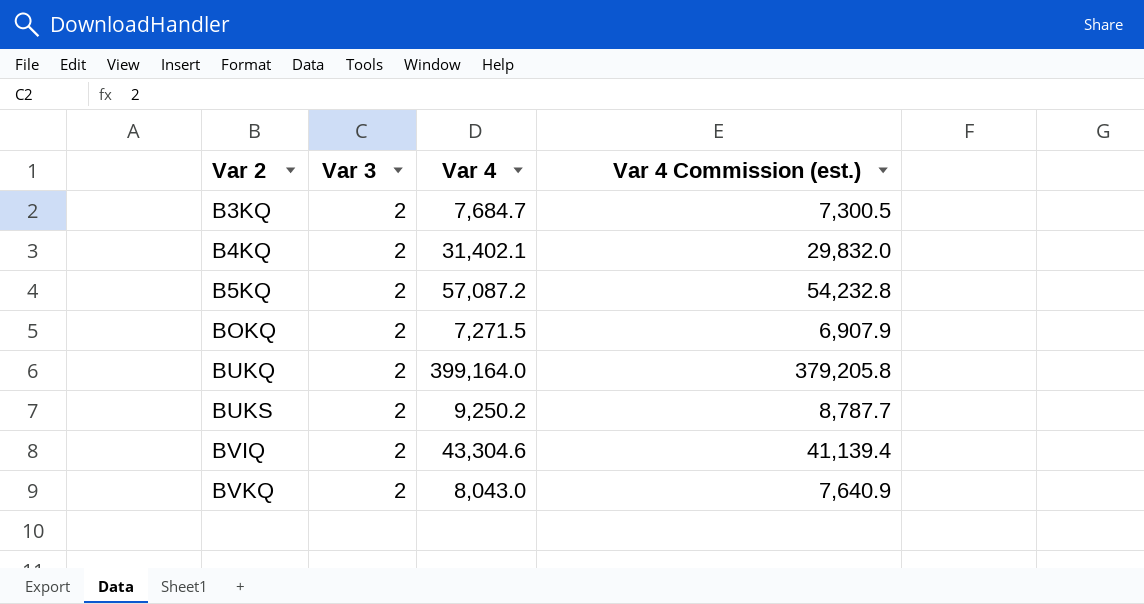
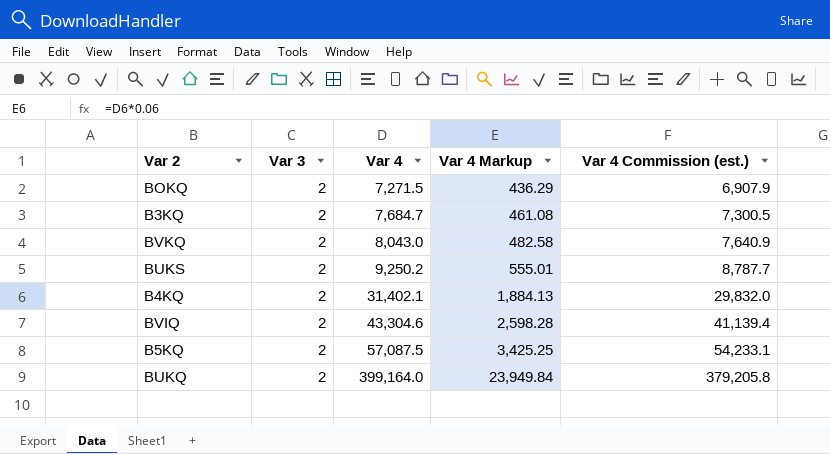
row order: Var 2 ascending -> Var 4 ascending
column Var 4 Markup | formula: none -> [Var 4] * 0.06
B5KQ | Var 4: 57,087.2 -> 57,087.5
B5KQ | Var 4 Commission (est.): 54,232.8 -> 54,233.1

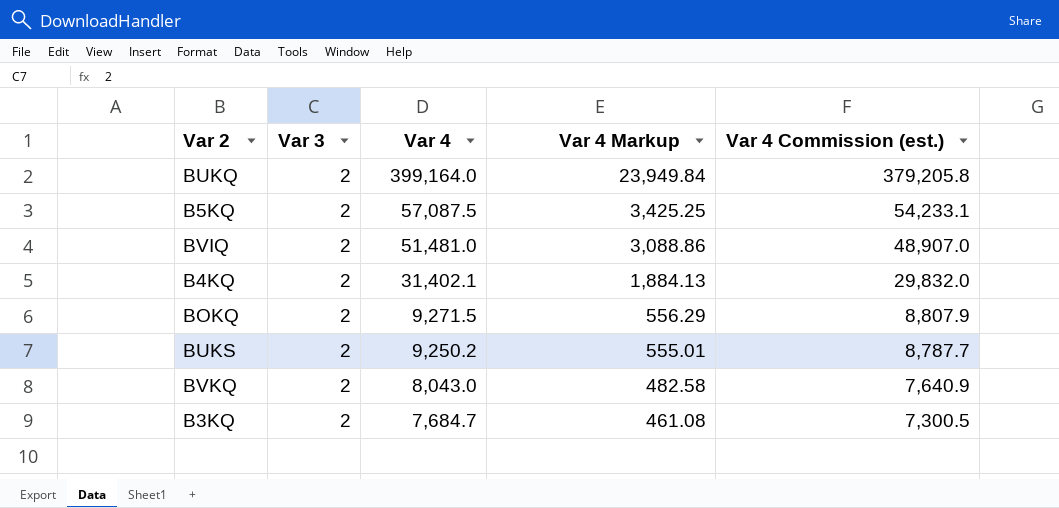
row order: Var 4 ascending -> Var 4 descending
BVIQ | Var 4: 43,304.6 -> 51,481.0
BVIQ | Var 4 Markup: 2,598.28 -> 3,088.86
BVIQ | Var 4 Commission (est.): 41,139.4 -> 48,907.0
BOKQ | Var 4: 7,271.5 -> 9,271.5
BOKQ | Var 4 Markup: 436.29 -> 556.29
BOKQ | Var 4 Commission (est.): 6,907.9 -> 8,807.9

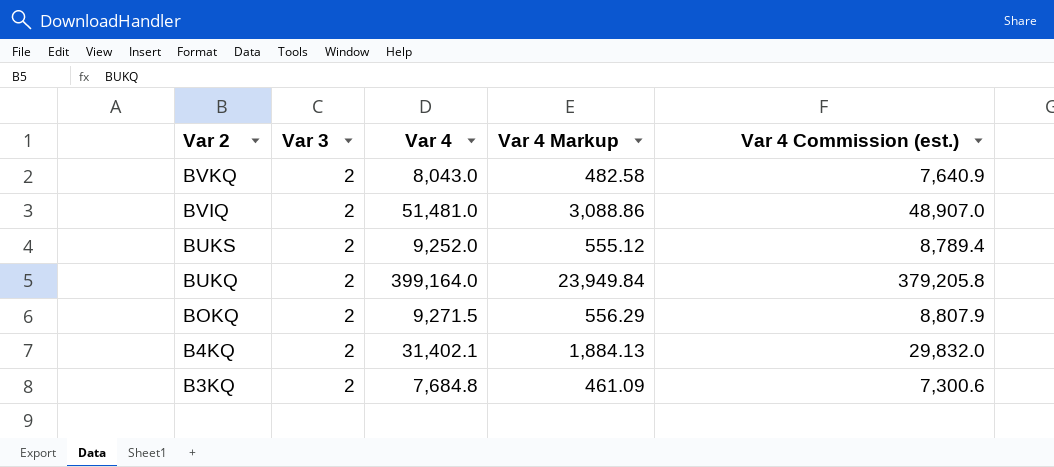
row order: Var 4 descending -> Var 2 descending
row B5KQ: 2 | 57,087.5 | 3,425.25 | 54,233.1 -> none
BUKS | Var 4: 9,250.2 -> 9,252.0
BUKS | Var 4 Markup: 555.01 -> 555.12
BUKS | Var 4 Commission (est.): 8,787.7 -> 8,789.4
B3KQ | Var 4: 7,684.7 -> 7,684.8
B3KQ | Var 4 Markup: 461.08 -> 461.09
B3KQ | Var 4 Commission (est.): 7,300.5 -> 7,300.6

